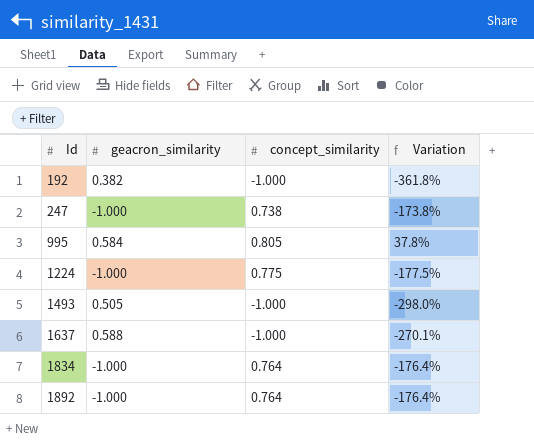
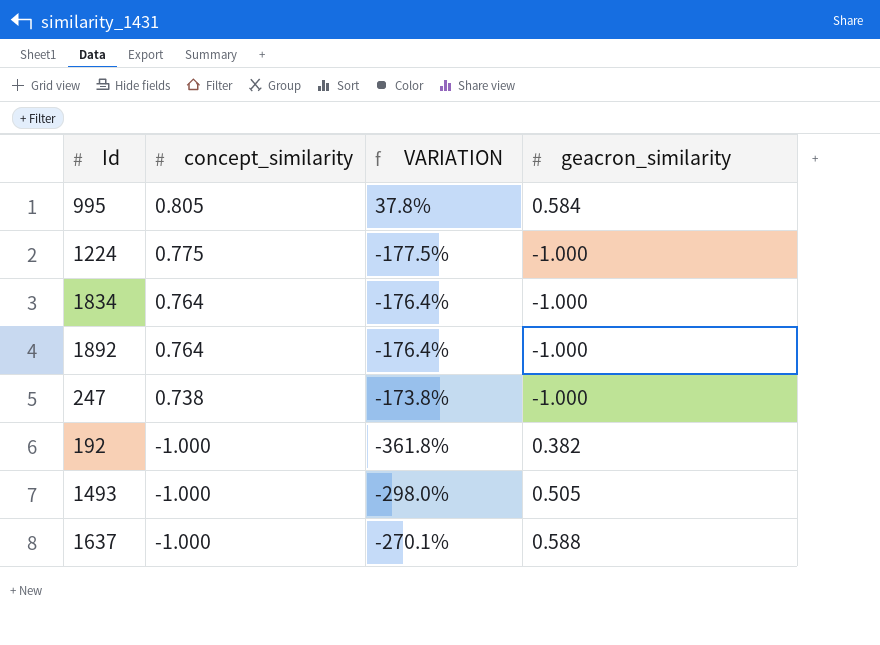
row order: Id ascending -> concept_similarity descending
column name: Variation -> VARIATION
column geacron_similarity | position: 2 -> 4

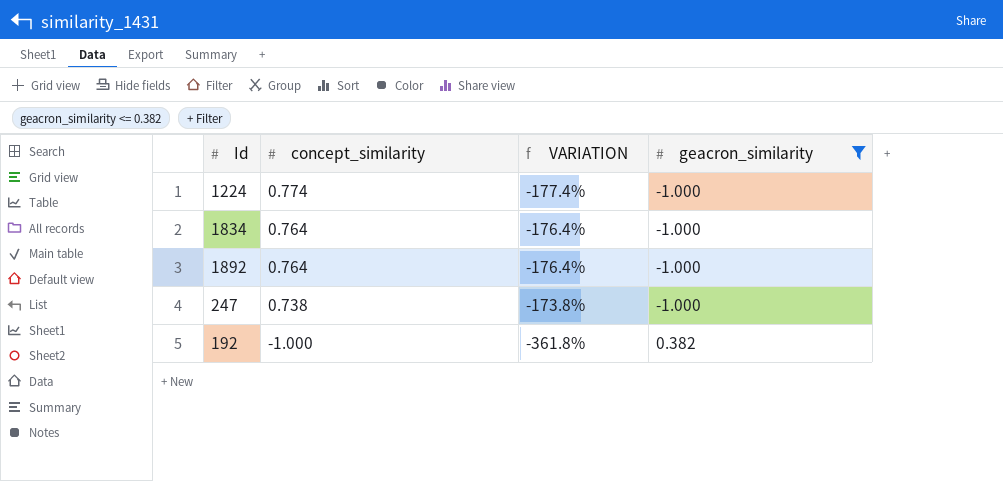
filter: none -> geacron_similarity <= 0.382
1224 | concept_similarity: 0.775 -> 0.774
1224 | VARIATION: -177.5% -> -177.4%

